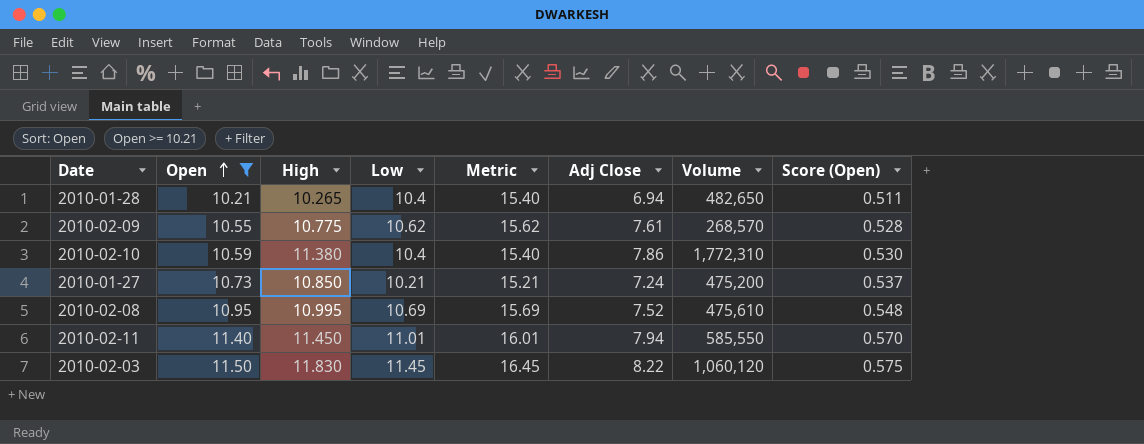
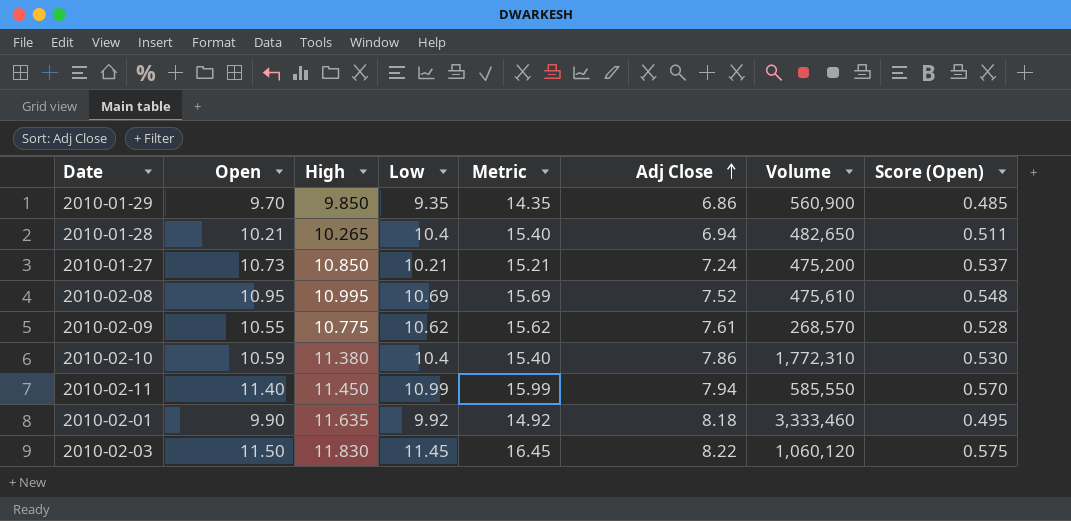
filter: Open >= 10.21 -> none
row order: Open ascending -> Adj Close ascending
2010-02-11 | Low: 11.01 -> 10.99
2010-02-11 | Metric: 16.01 -> 15.99

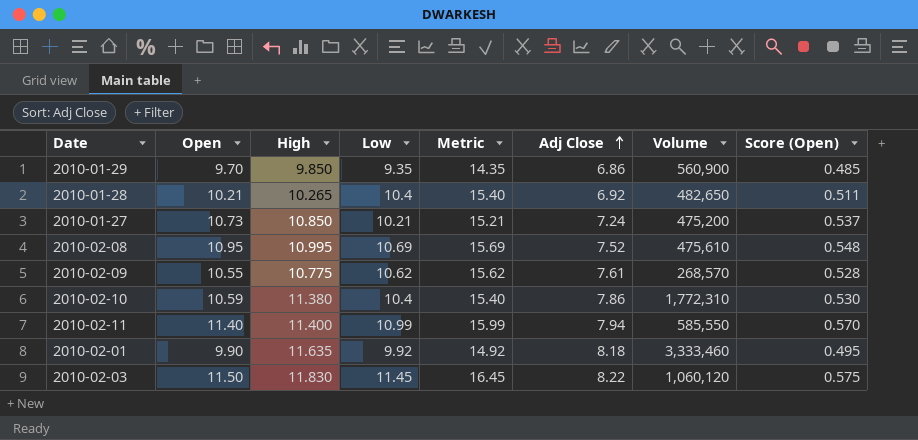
2010-01-28 | Adj Close: 6.94 -> 6.92
2010-02-11 | High: 11.450 -> 11.400

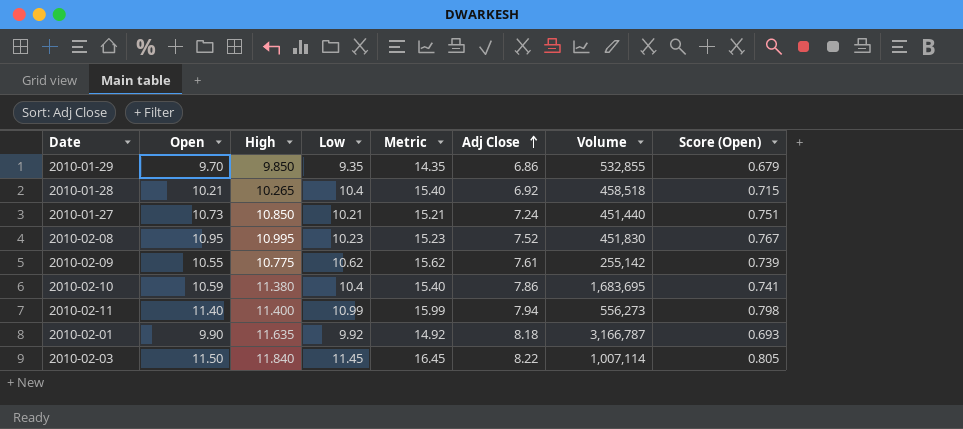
column Score (Open) | formula: [Open] * 0.05 -> [Open] * 0.07
2010-01-29 | Volume: 560,900 -> 532,855
2010-01-28 | Volume: 482,650 -> 458,518
2010-01-27 | Volume: 475,200 -> 451,440
2010-02-08 | Low: 10.69 -> 10.23
2010-02-08 | Metric: 15.69 -> 15.23
2010-02-08 | Volume: 475,610 -> 451,830
2010-02-09 | Volume: 268,570 -> 255,142
2010-02-10 | Volume: 1,772,310 -> 1,683,695
2010-02-11 | Volume: 585,550 -> 556,273
2010-02-01 | Volume: 3,333,460 -> 3,166,787
2010-02-03 | High: 11.830 -> 11.840
2010-02-03 | Volume: 1,060,120 -> 1,007,114

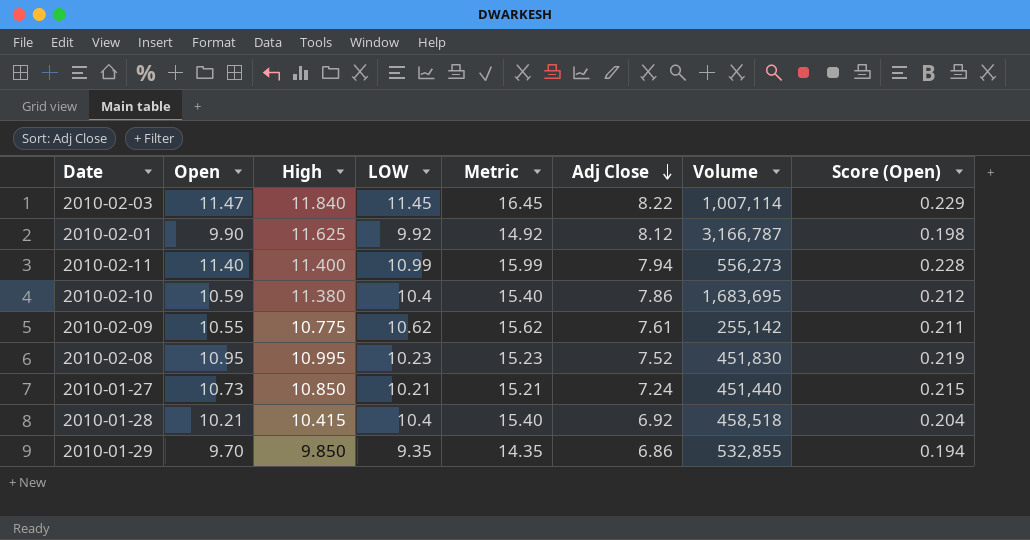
row order: Adj Close ascending -> Adj Close descending
column name: Low -> LOW
column Score (Open) | formula: [Open] * 0.07 -> [Open] * 0.02
2010-02-03 | Open: 11.50 -> 11.47
2010-02-01 | High: 11.635 -> 11.625
2010-02-01 | Adj Close: 8.18 -> 8.12
2010-01-28 | High: 10.265 -> 10.415

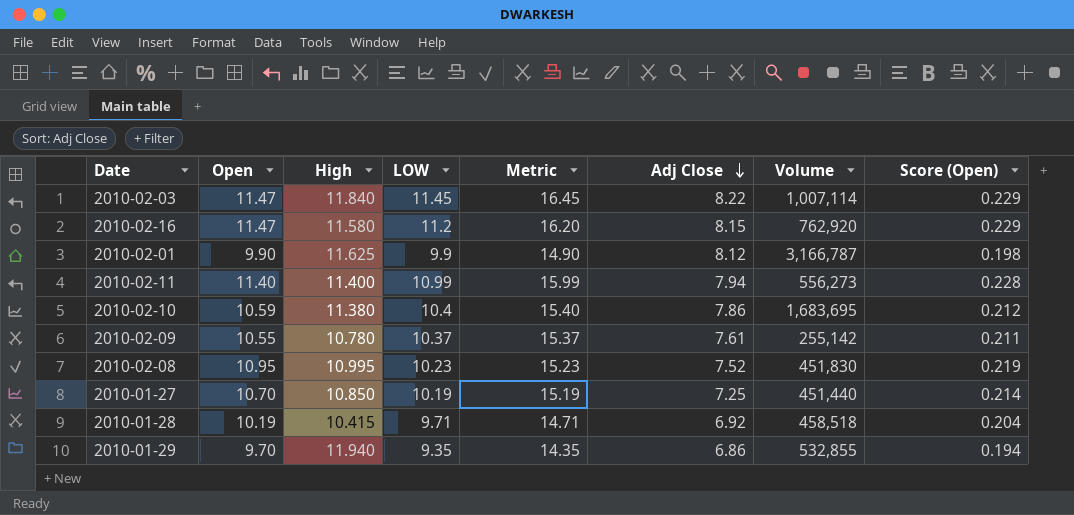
row 2010-02-16: none -> 11.47 | 11.580 | 11.2 | 16.20 | 8.15 | 762,920 | 0.229
2010-02-01 | LOW: 9.92 -> 9.9
2010-02-01 | Metric: 14.92 -> 14.90
2010-02-09 | High: 10.775 -> 10.780
2010-02-09 | LOW: 10.62 -> 10.37
2010-02-09 | Metric: 15.62 -> 15.37
2010-01-27 | Open: 10.73 -> 10.70
2010-01-27 | LOW: 10.21 -> 10.19
2010-01-27 | Metric: 15.21 -> 15.19
2010-01-27 | Adj Close: 7.24 -> 7.25
2010-01-27 | Score (Open): 0.215 -> 0.214
2010-01-28 | Open: 10.21 -> 10.19
2010-01-28 | LOW: 10.4 -> 9.71
2010-01-28 | Metric: 15.40 -> 14.71
2010-01-29 | High: 9.850 -> 11.940

